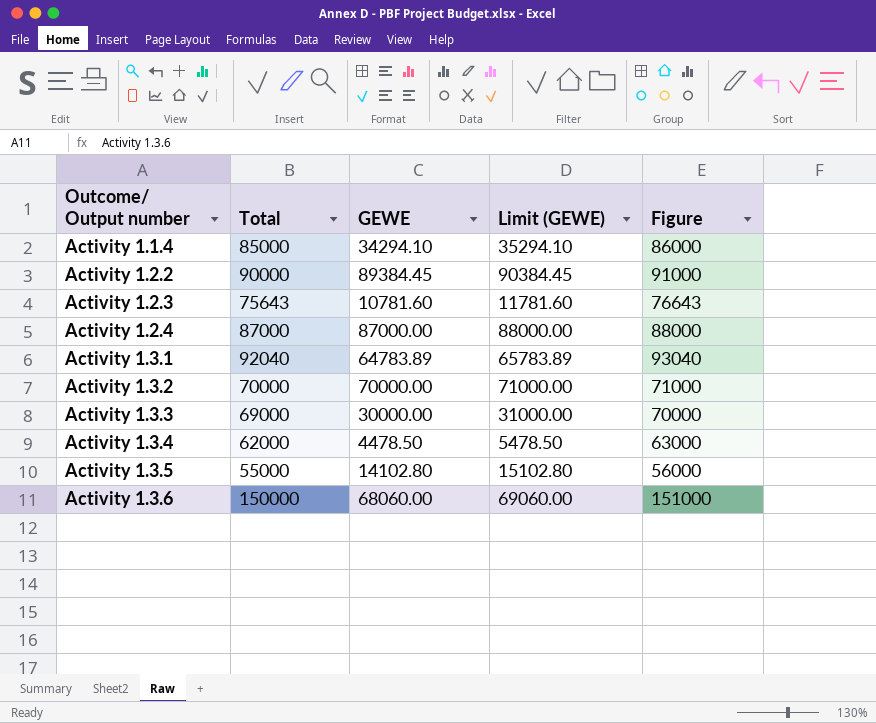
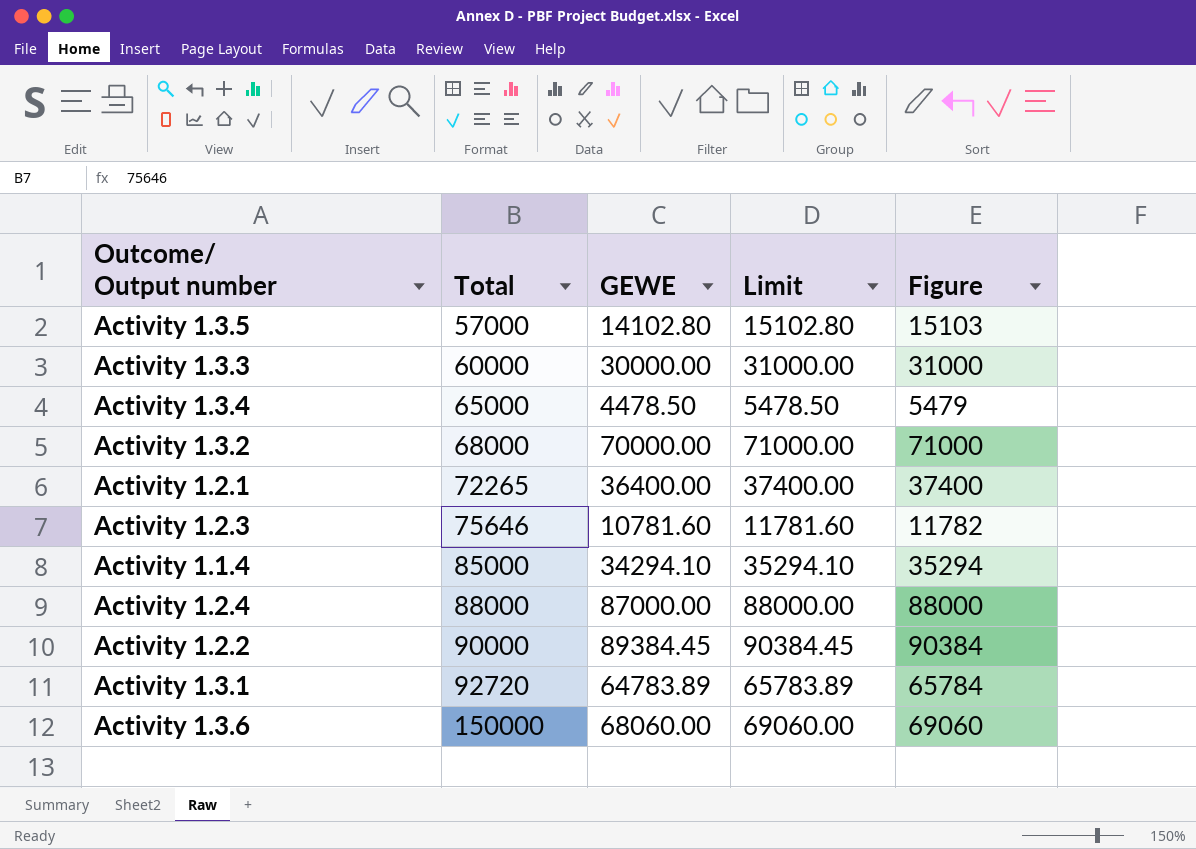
row order: Outcome/ Output number ascending -> Total ascending
column name: Limit (GEWE) -> Limit
column Figure | formula: [Total] + 1000 -> [GEWE] + 1000
Activity 1.3.5 | Total: 55000 -> 57000
Activity 1.3.3 | Total: 69000 -> 60000
Activity 1.3.4 | Total: 62000 -> 65000
Activity 1.3.2 | Total: 70000 -> 68000
row Activity 1.2.1: none -> 72265 | 36400.00 | 37400.00 | 37400
Activity 1.2.3 | Total: 75643 -> 75646
Activity 1.2.4 | Total: 87000 -> 88000
Activity 1.3.1 | Total: 92040 -> 92720

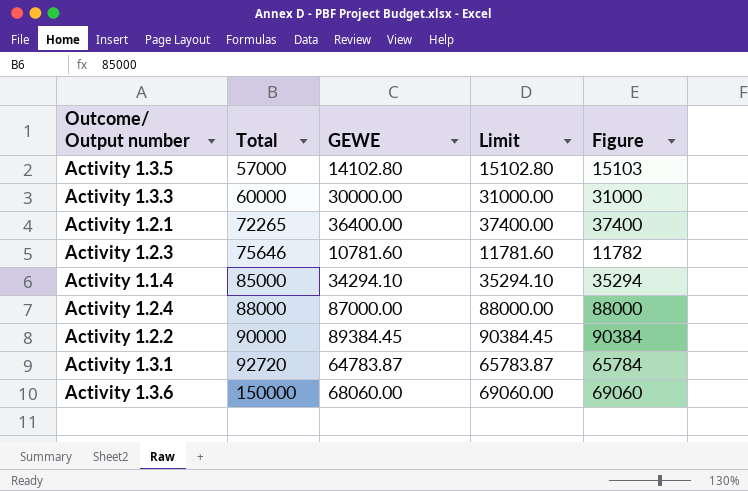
row Activity 1.3.4: 65000 | 4478.50 | 5478.50 | 5479 -> none
row Activity 1.3.2: 68000 | 70000.00 | 71000.00 | 71000 -> none
Activity 1.3.1 | GEWE: 64783.89 -> 64783.87
Activity 1.3.1 | Limit: 65783.89 -> 65783.87

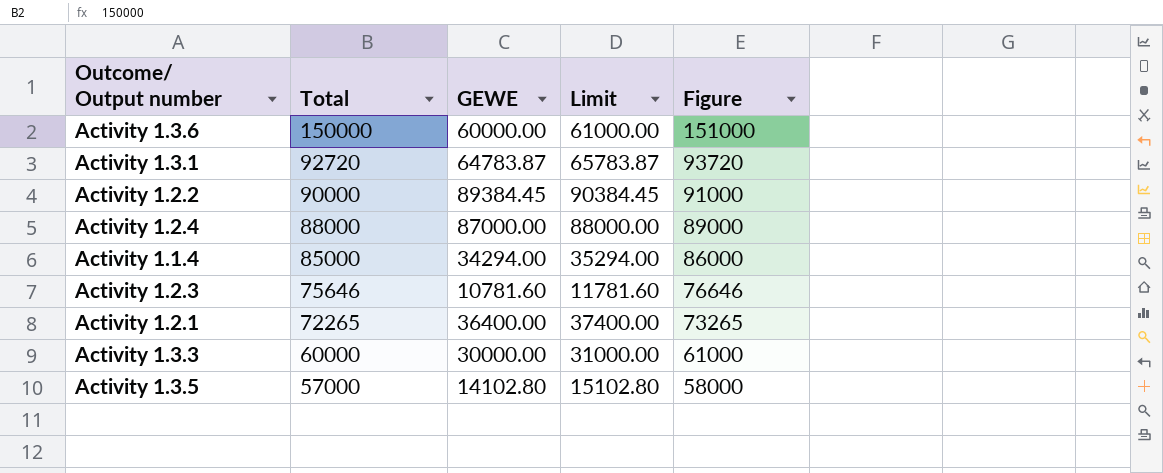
row order: Total ascending -> Total descending
column Figure | formula: [GEWE] + 1000 -> [Total] + 1000
Activity 1.3.6 | GEWE: 68060.00 -> 60000.00
Activity 1.3.6 | Limit: 69060.00 -> 61000.00
Activity 1.1.4 | GEWE: 34294.10 -> 34294.00
Activity 1.1.4 | Limit: 35294.10 -> 35294.00

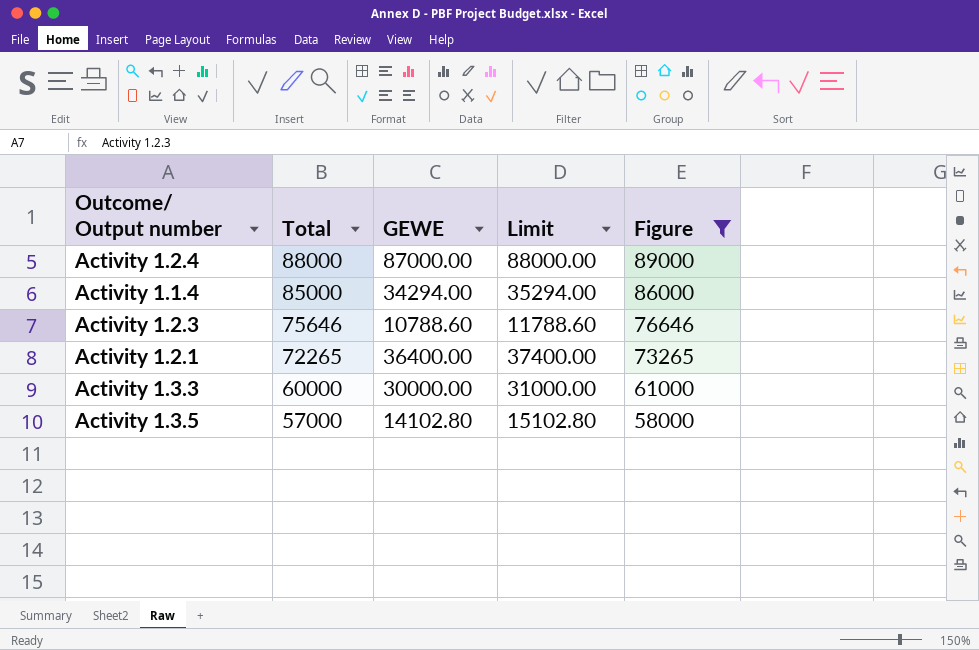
filter: none -> Figure <= 89000
Activity 1.2.3 | GEWE: 10781.60 -> 10788.60
Activity 1.2.3 | Limit: 11781.60 -> 11788.60

